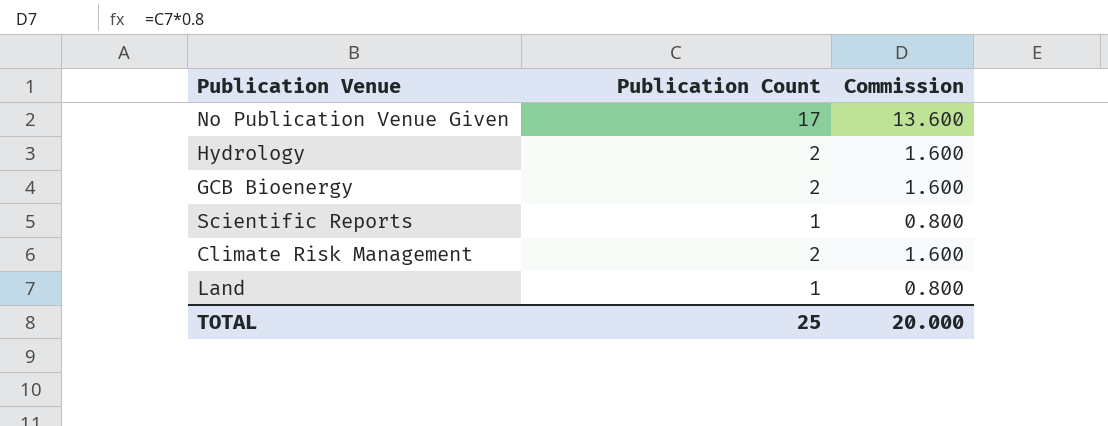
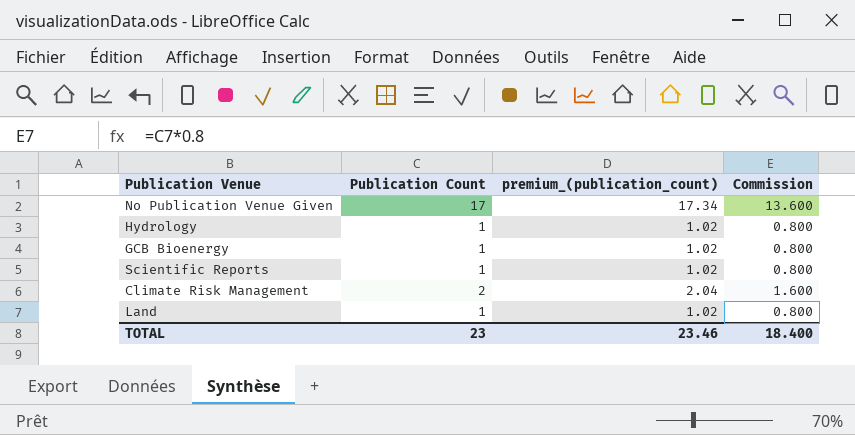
column premium_(publication_count) | formula: none -> [Publication Count] * 1.02
Hydrology | Publication Count: 2 -> 1
Hydrology | Commission: 1.600 -> 0.800
GCB Bioenergy | Publication Count: 2 -> 1
GCB Bioenergy | Commission: 1.600 -> 0.800
TOTAL | Publication Count: 25 -> 23
TOTAL | Commission: 20.000 -> 18.400

